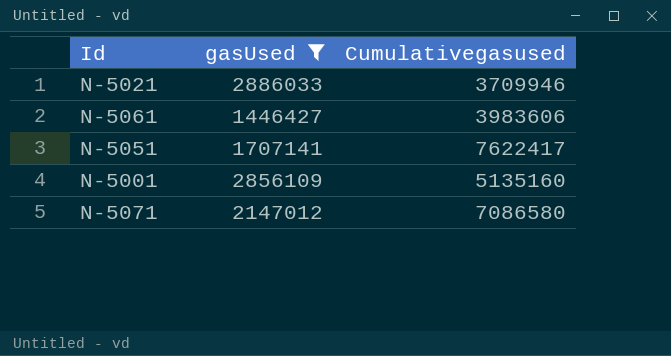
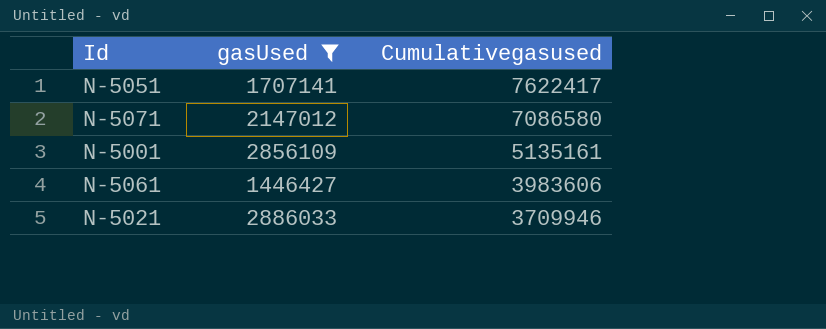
row order: none -> Cumulativegasused descending
N-5001 | Cumulativegasused: 5135160 -> 5135161

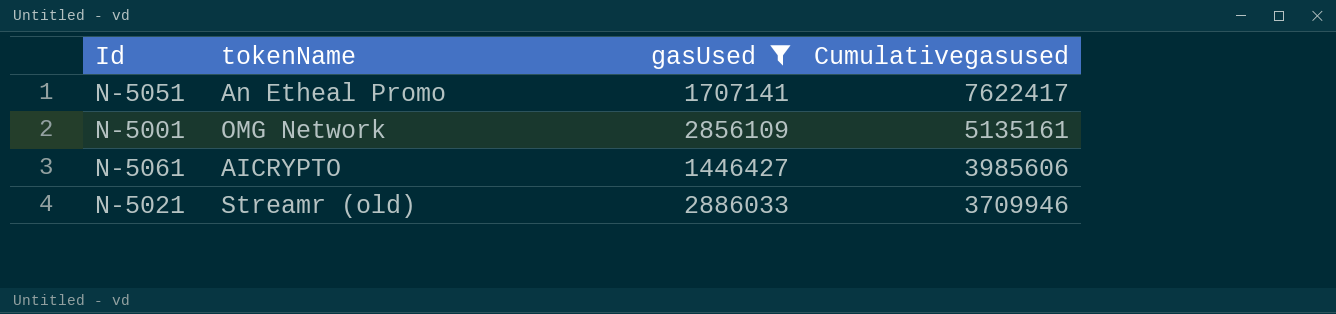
column tokenName | position: none -> 2
row N-5071: 2147012 | 7086580 -> none
N-5061 | Cumulativegasused: 3983606 -> 3985606

